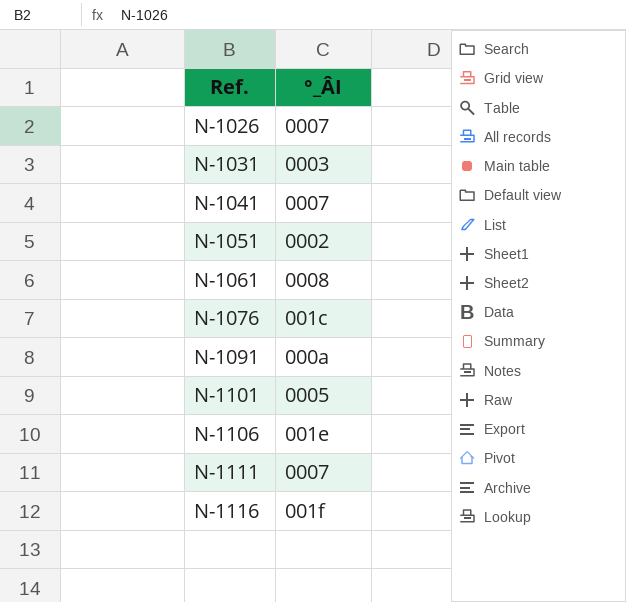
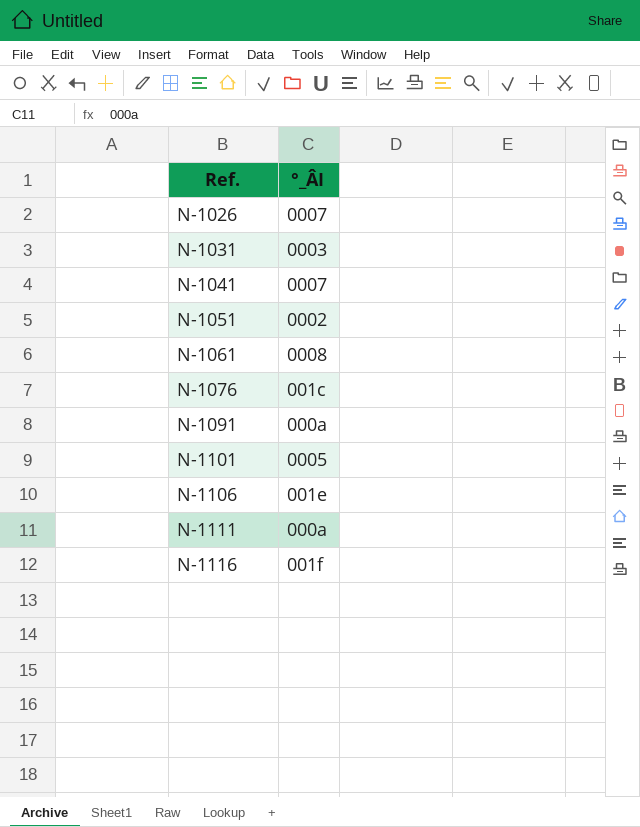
N-1111 | °_ÂI: 0007 -> 000a

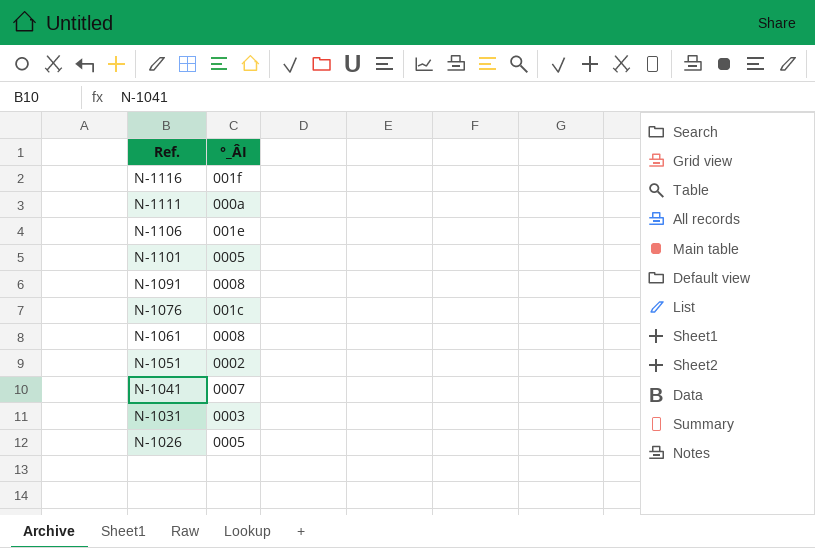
row order: Ref. ascending -> Ref. descending
N-1091 | °_ÂI: 000a -> 0008
N-1026 | °_ÂI: 0007 -> 0005

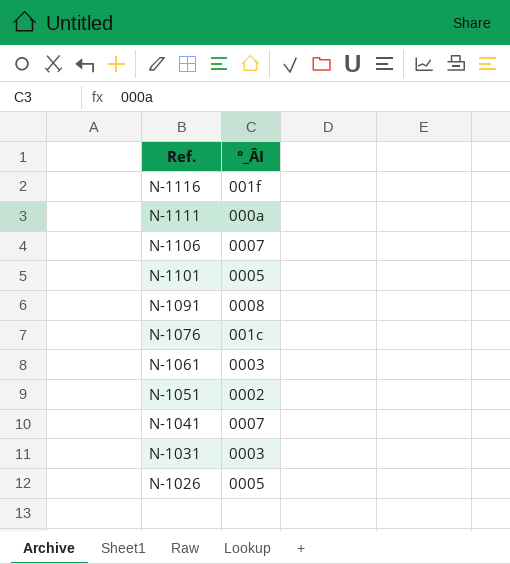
N-1106 | °_ÂI: 001e -> 0007
N-1061 | °_ÂI: 0008 -> 0003

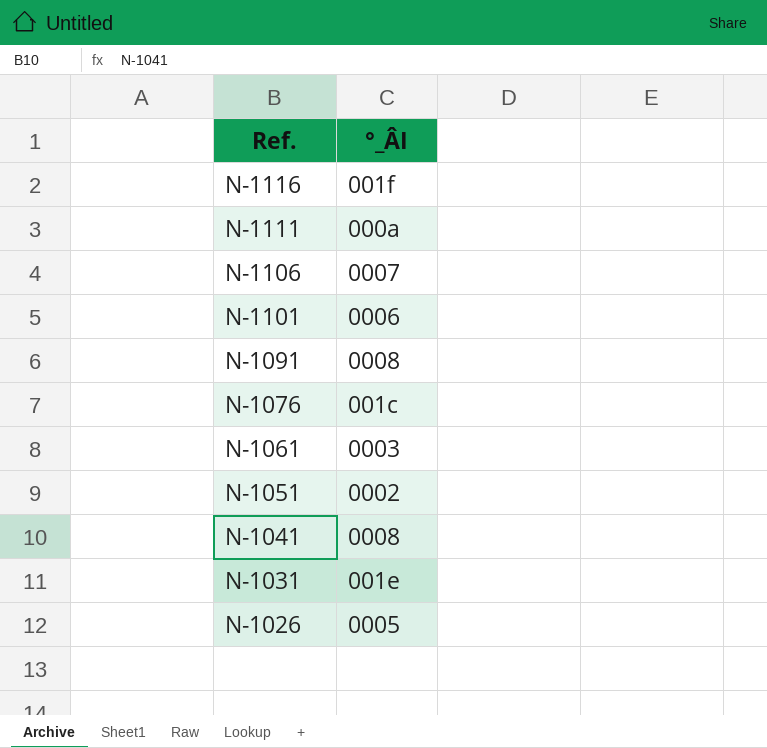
N-1101 | °_ÂI: 0005 -> 0006
N-1041 | °_ÂI: 0007 -> 0008
N-1031 | °_ÂI: 0003 -> 001e

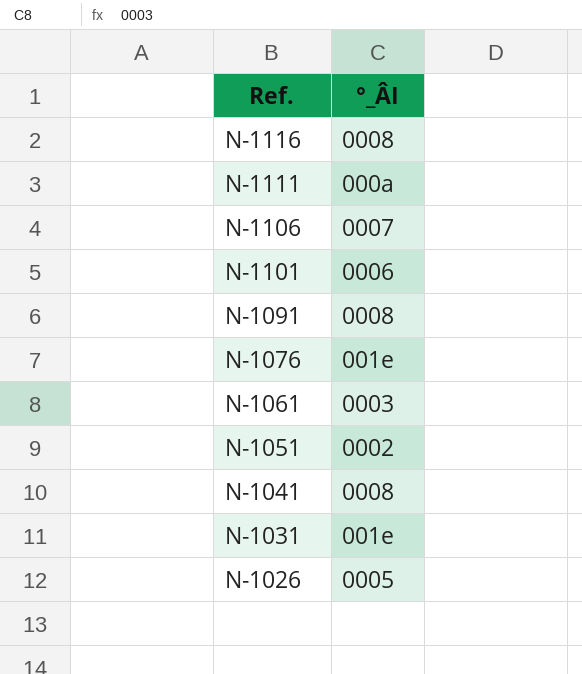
N-1116 | °_ÂI: 001f -> 0008
N-1076 | °_ÂI: 001c -> 001e

